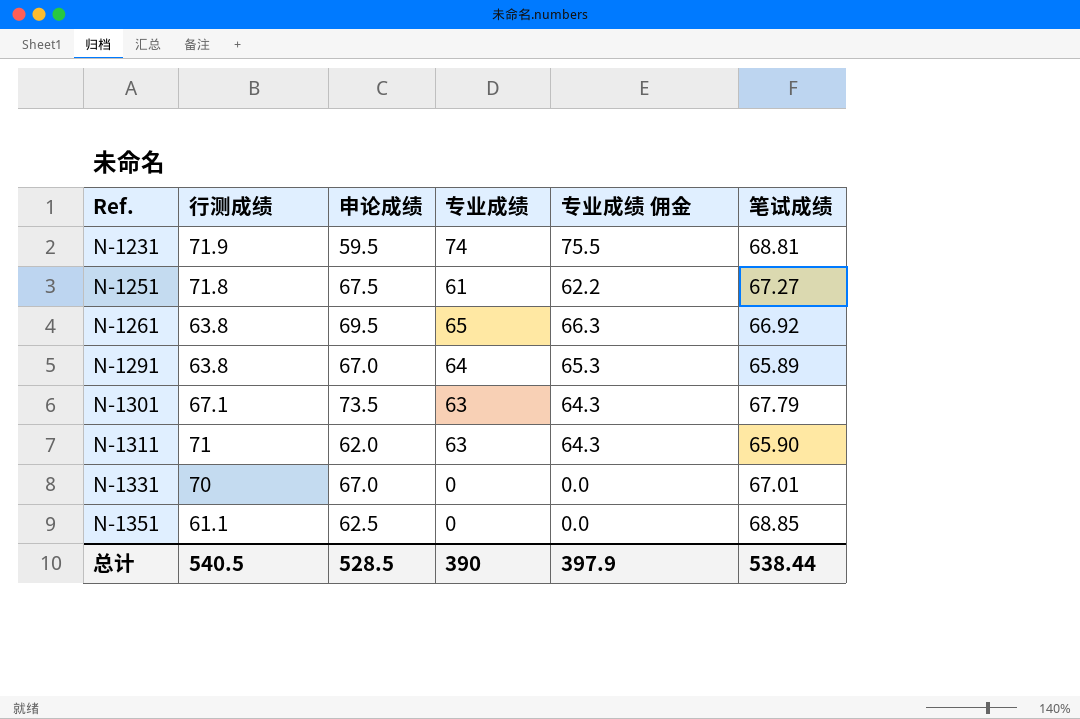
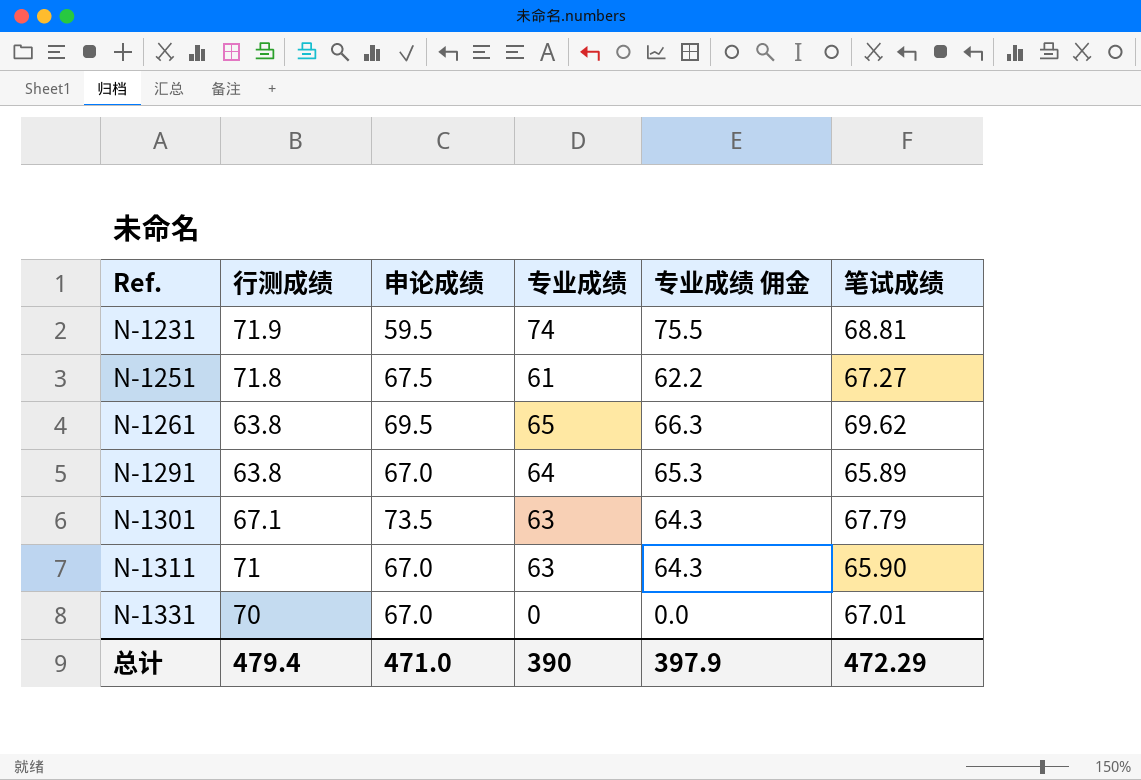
row N-1351: 61.1 | 62.5 | 0 | 0.0 | 68.85 -> none
N-1261 | 笔试成绩: 66.92 -> 69.62
N-1311 | 申论成绩: 62.0 -> 67.0
总计 | 行测成绩: 540.5 -> 479.4
总计 | 申论成绩: 528.5 -> 471.0
总计 | 笔试成绩: 538.44 -> 472.29

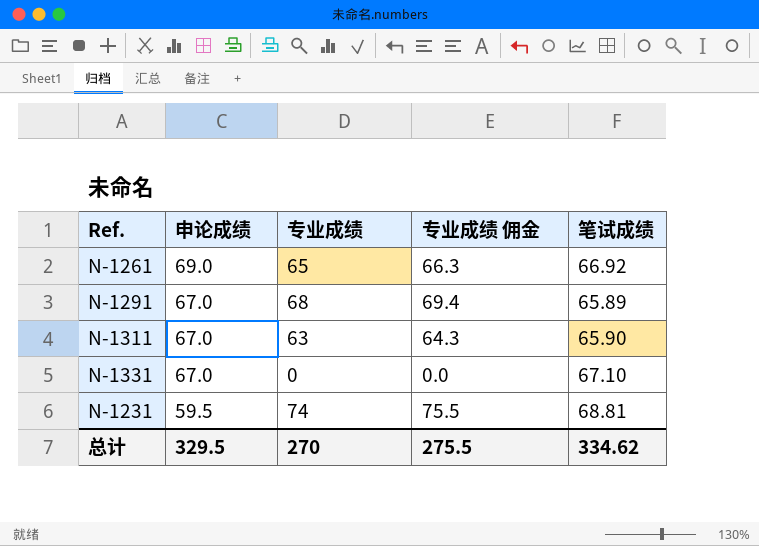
row order: Ref. ascending -> 申论成绩 descending
column 行测成绩 | position: 2 -> none
row N-1251: 71.8 | 67.5 | 61 | 62.2 | 67.27 -> none
row N-1301: 67.1 | 73.5 | 63 | 64.3 | 67.79 -> none
N-1261 | 申论成绩: 69.5 -> 69.0
N-1261 | 笔试成绩: 69.62 -> 66.92
N-1291 | 专业成绩: 64 -> 68
N-1291 | 专业成绩 佣金: 65.3 -> 69.4
N-1331 | 笔试成绩: 67.01 -> 67.10
总计 | 申论成绩: 471.0 -> 329.5
总计 | 专业成绩: 390 -> 270
总计 | 专业成绩 佣金: 397.9 -> 275.5
总计 | 笔试成绩: 472.29 -> 334.62

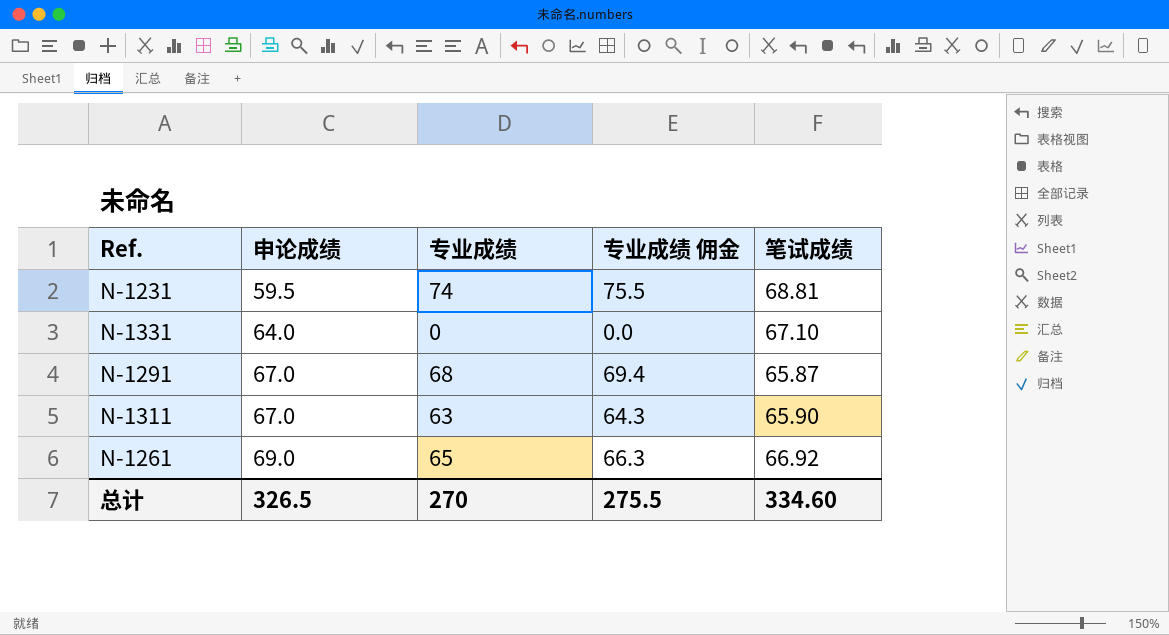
row order: 申论成绩 descending -> 申论成绩 ascending
N-1331 | 申论成绩: 67.0 -> 64.0
N-1291 | 笔试成绩: 65.89 -> 65.87
总计 | 申论成绩: 329.5 -> 326.5
总计 | 笔试成绩: 334.62 -> 334.60

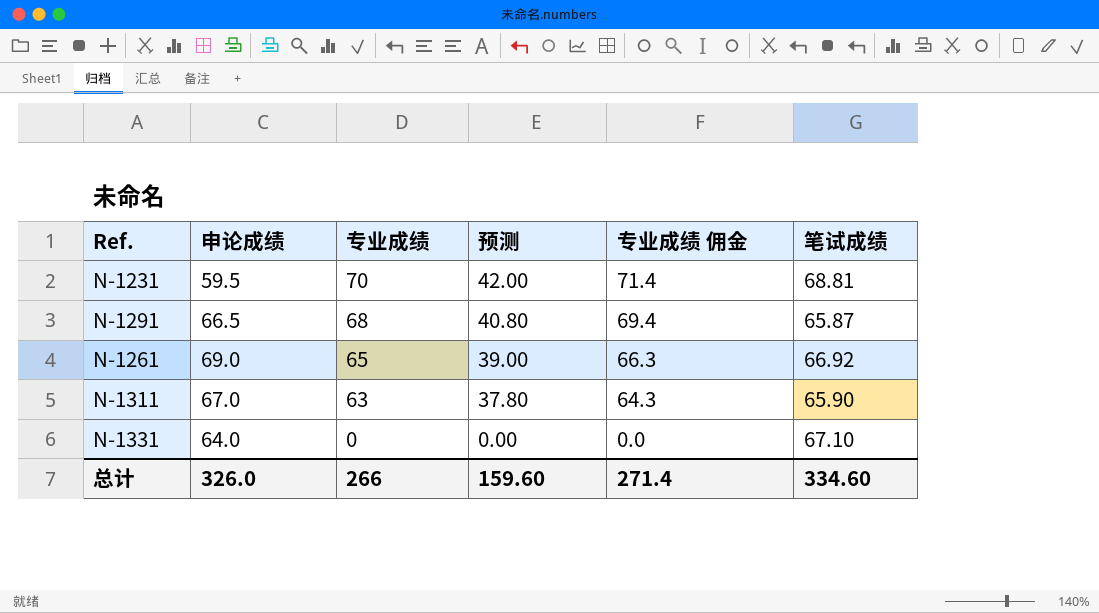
row order: 申论成绩 ascending -> 专业成绩 descending
column 预测 | formula: none -> [专业成绩] * 0.6
N-1231 | 专业成绩: 74 -> 70
N-1231 | 专业成绩 佣金: 75.5 -> 71.4
N-1291 | 申论成绩: 67.0 -> 66.5
总计 | 申论成绩: 326.5 -> 326.0
总计 | 专业成绩: 270 -> 266
总计 | 专业成绩 佣金: 275.5 -> 271.4

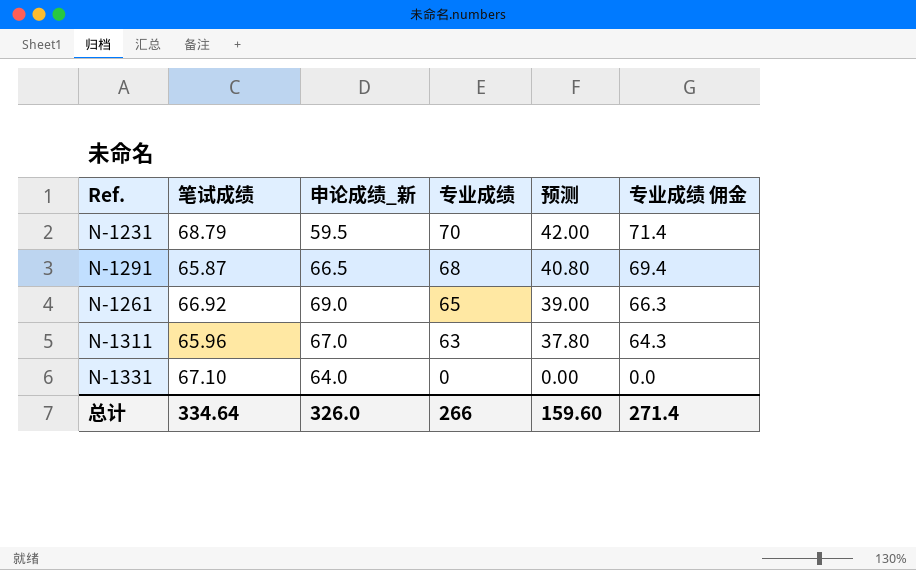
column 笔试成绩 | position: 6 -> 2
column name: 申论成绩 -> 申论成绩_新
N-1231 | 笔试成绩: 68.81 -> 68.79
N-1311 | 笔试成绩: 65.90 -> 65.96
总计 | 笔试成绩: 334.60 -> 334.64

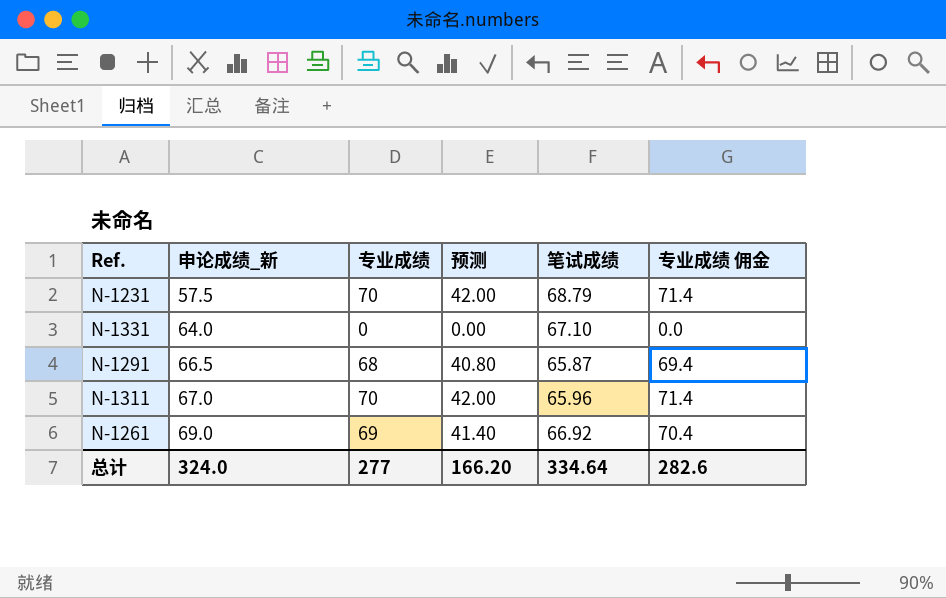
row order: 专业成绩 descending -> 申论成绩_新 ascending
column 笔试成绩 | position: 2 -> 5
N-1231 | 申论成绩_新: 59.5 -> 57.5
N-1311 | 专业成绩: 63 -> 70
N-1311 | 预测: 37.80 -> 42.00
N-1311 | 专业成绩 佣金: 64.3 -> 71.4
N-1261 | 专业成绩: 65 -> 69
N-1261 | 预测: 39.00 -> 41.40
N-1261 | 专业成绩 佣金: 66.3 -> 70.4
总计 | 申论成绩_新: 326.0 -> 324.0
总计 | 专业成绩: 266 -> 277
总计 | 预测: 159.60 -> 166.20
总计 | 专业成绩 佣金: 271.4 -> 282.6

